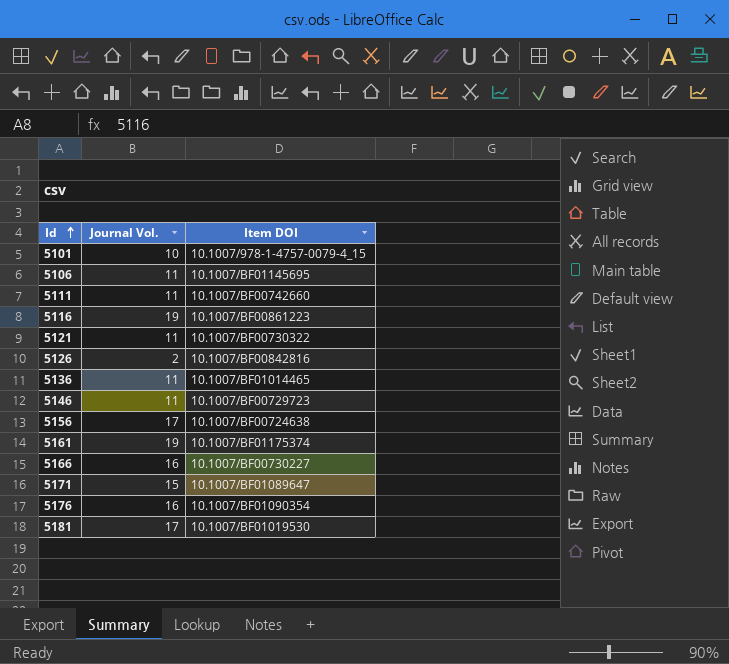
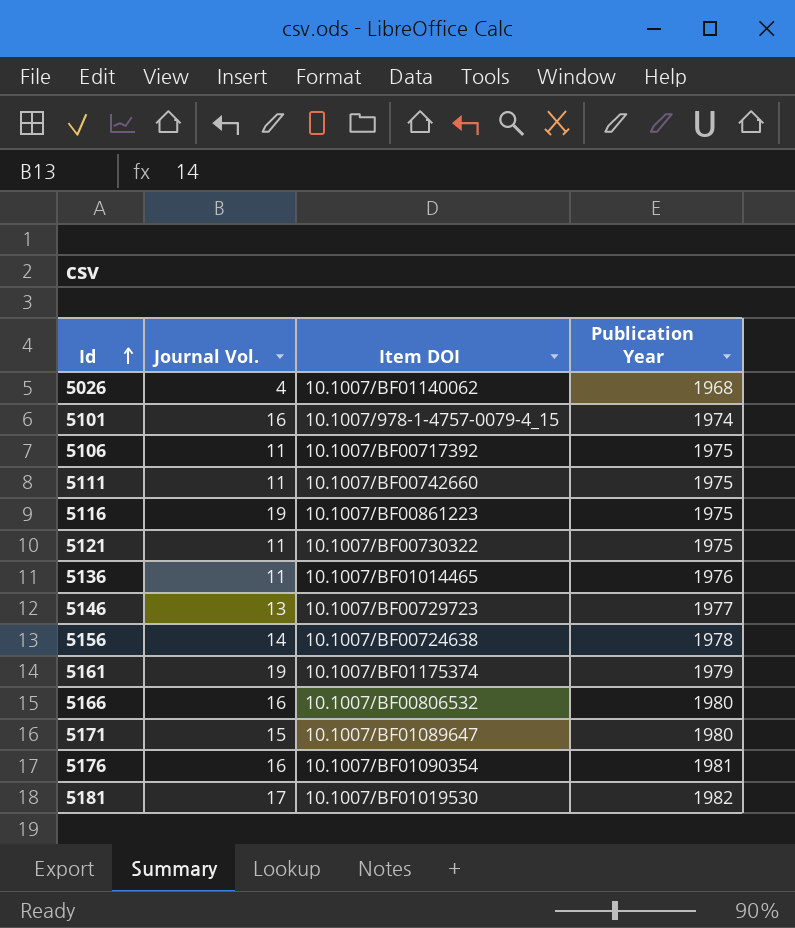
column Publication Year | position: none -> 4
row 5126: 2 | 10.1007/BF00842816 -> none
row 5026: none -> 4 | 10.1007/BF01140062 | 1968
5101 | Journal Vol.: 10 -> 16
5106 | Item DOI: 10.1007/BF01145695 -> 10.1007/BF00717392
5146 | Journal Vol.: 11 -> 13
5156 | Journal Vol.: 17 -> 14
5166 | Item DOI: 10.1007/BF00730227 -> 10.1007/BF00806532

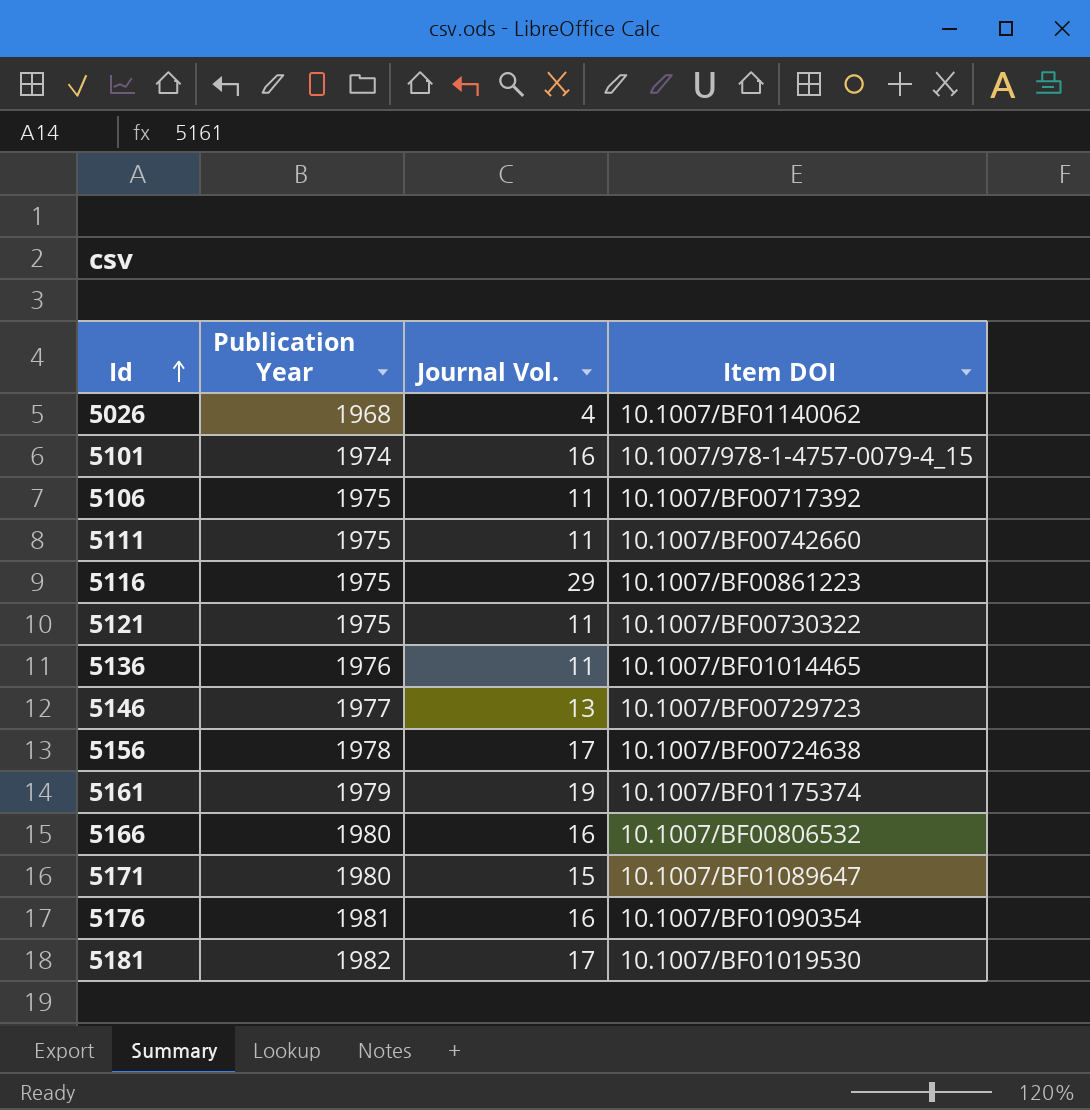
column Publication Year | position: 4 -> 2
5116 | Journal Vol.: 19 -> 29
5156 | Journal Vol.: 14 -> 17

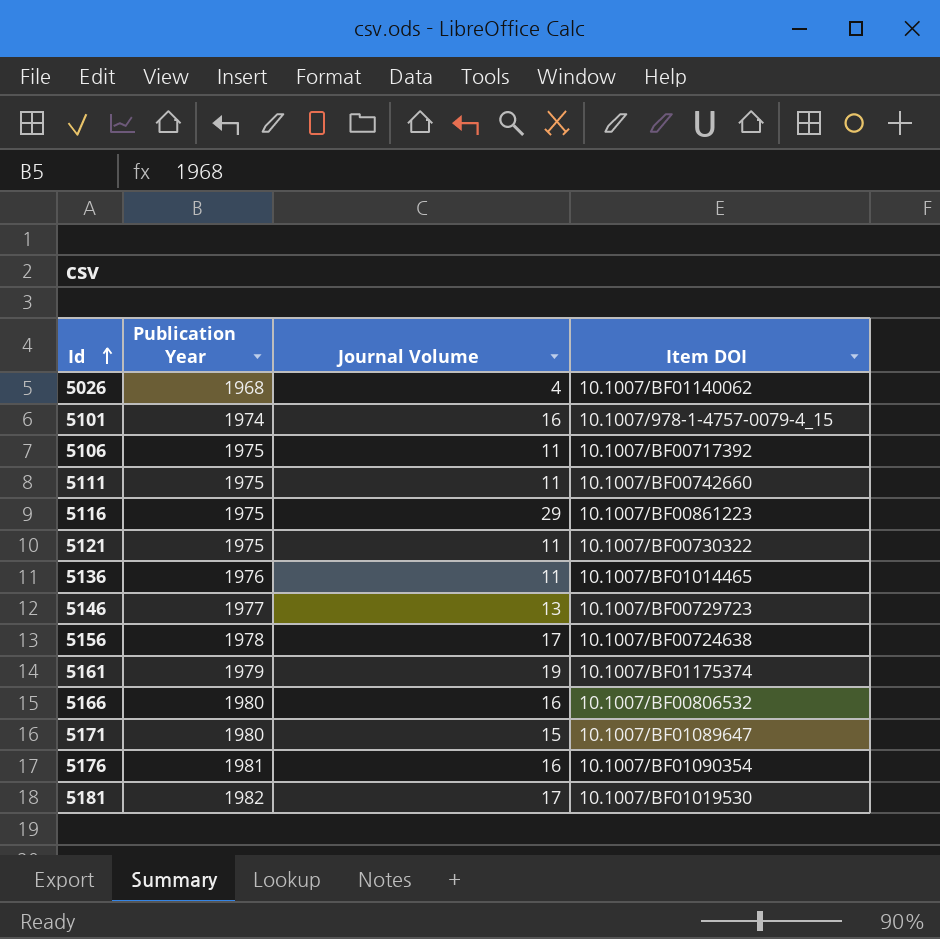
column name: Journal Vol. -> Journal Volume

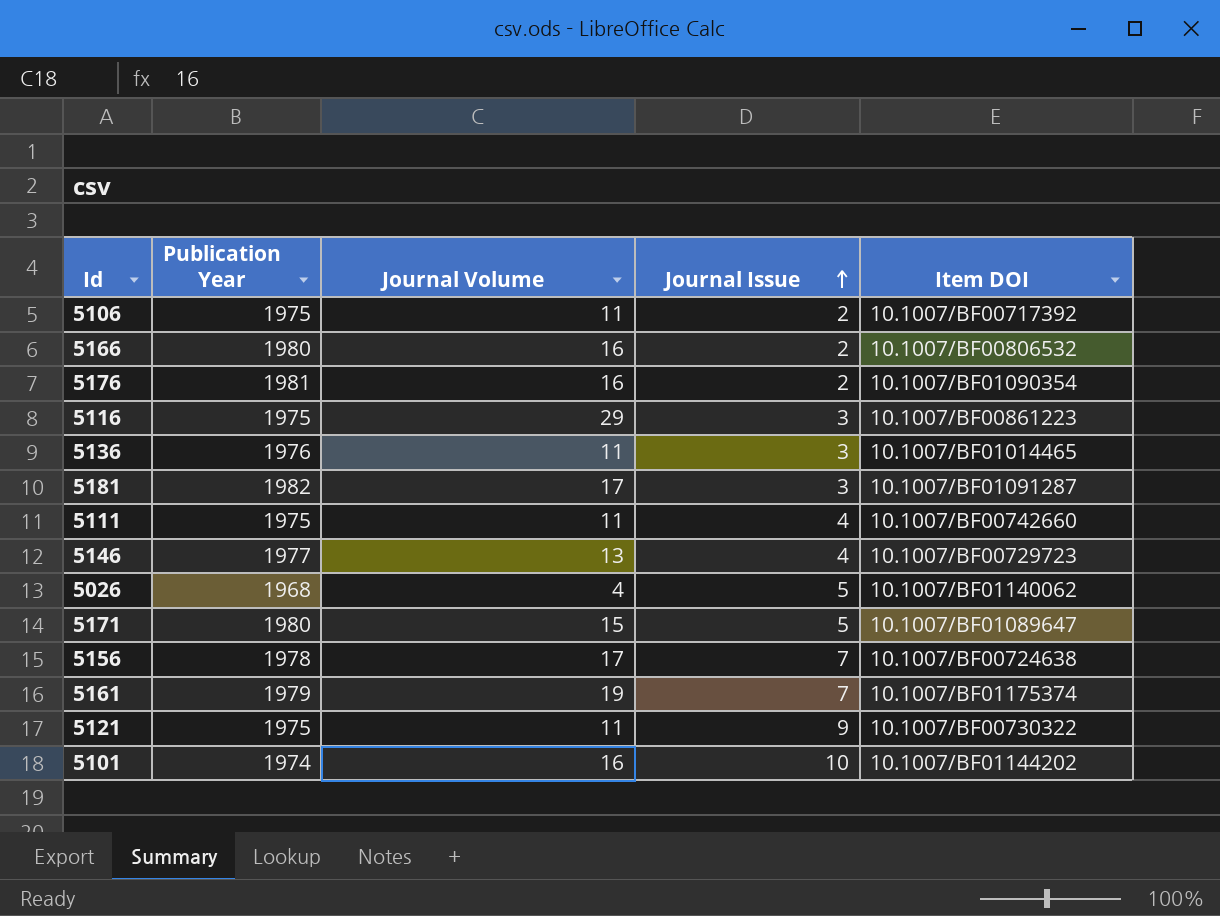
row order: Id ascending -> Journal Issue ascending
column Journal Issue | position: none -> 4
5181 | Item DOI: 10.1007/BF01019530 -> 10.1007/BF01091287
5101 | Item DOI: 10.1007/978-1-4757-0079-4_15 -> 10.1007/BF01144202

